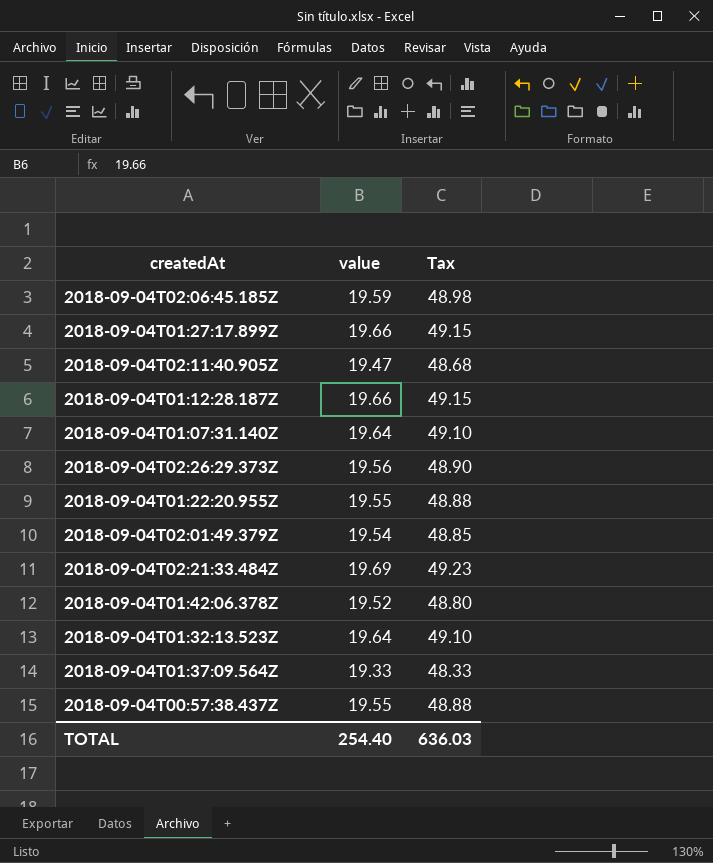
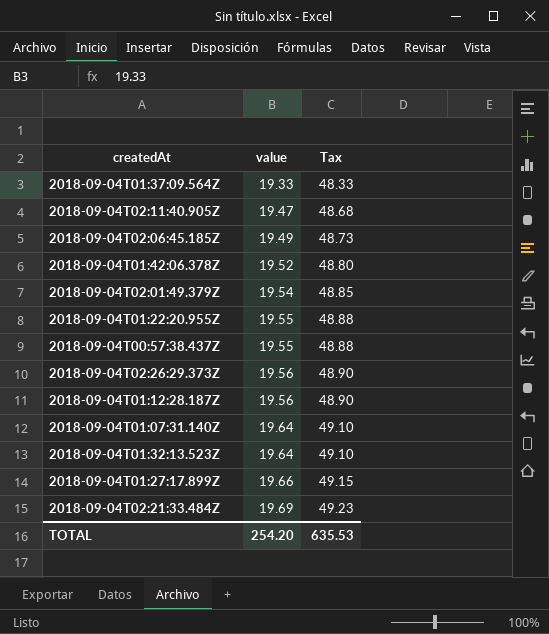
row order: none -> value ascending
2018-09-04T02:06:45.185Z | value: 19.59 -> 19.49
2018-09-04T02:06:45.185Z | Tax: 48.98 -> 48.73
2018-09-04T01:12:28.187Z | value: 19.66 -> 19.56
2018-09-04T01:12:28.187Z | Tax: 49.15 -> 48.90
TOTAL | value: 254.40 -> 254.20
TOTAL | Tax: 636.03 -> 635.53

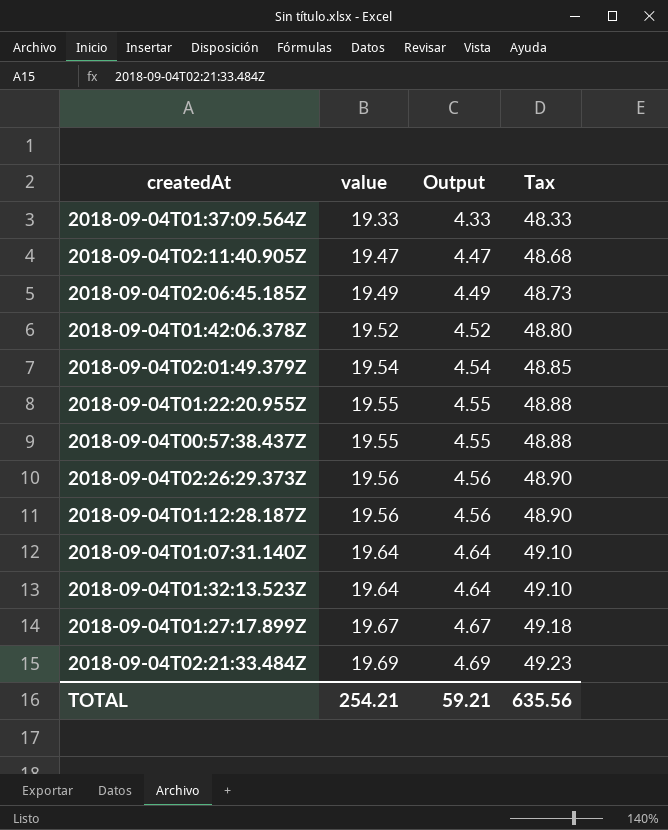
column Output | formula: none -> [value] - 15
2018-09-04T01:27:17.899Z | value: 19.66 -> 19.67
2018-09-04T01:27:17.899Z | Tax: 49.15 -> 49.18
TOTAL | value: 254.20 -> 254.21
TOTAL | Tax: 635.53 -> 635.56

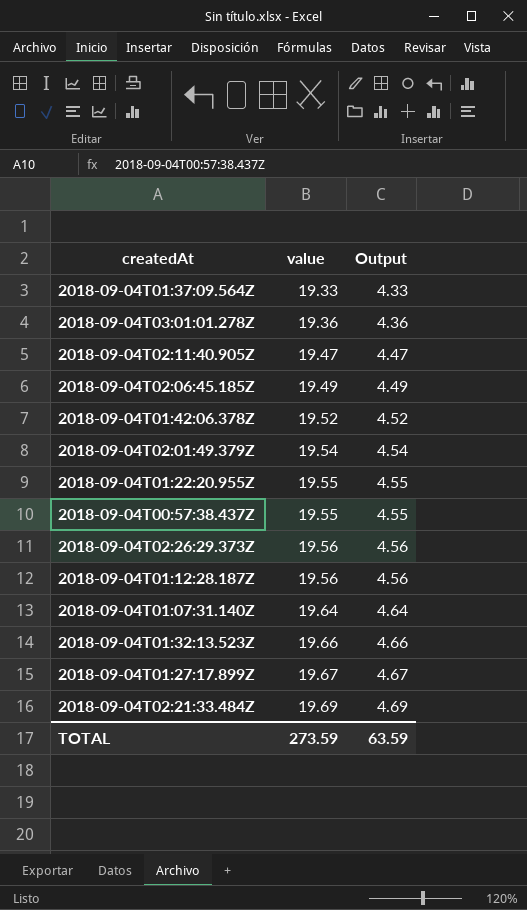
column Tax | formula: [value] * 2.5 -> none
row 2018-09-04T03:01:01.278Z: none -> 19.36 | 4.36
2018-09-04T01:32:13.523Z | value: 19.64 -> 19.66
2018-09-04T01:32:13.523Z | Output: 4.64 -> 4.66
TOTAL | value: 254.21 -> 273.59
TOTAL | Output: 59.21 -> 63.59

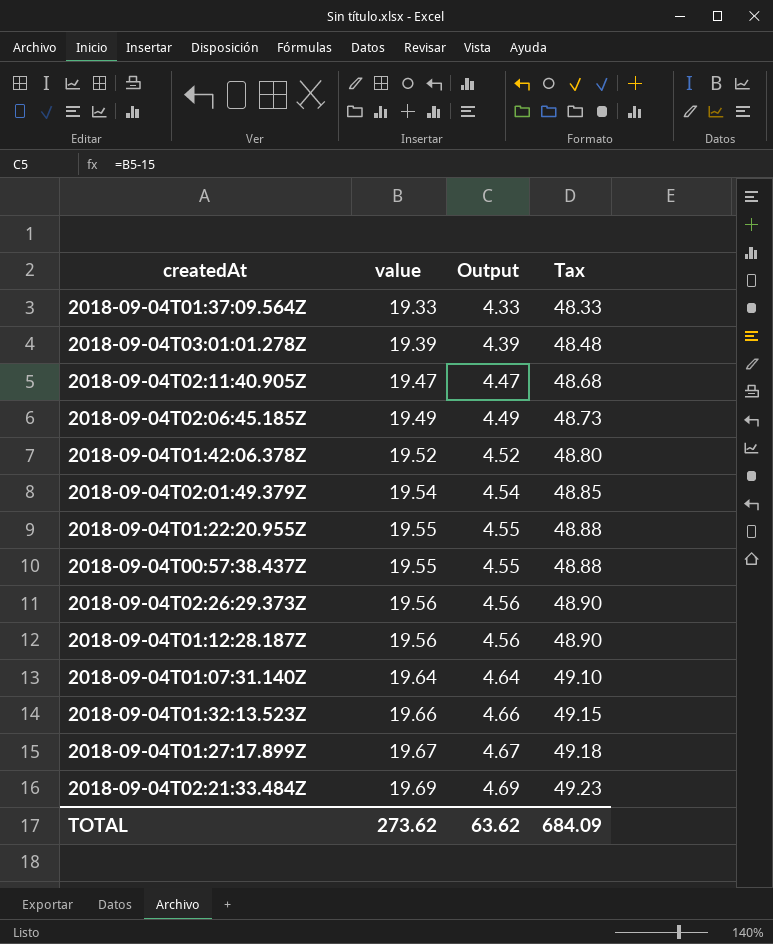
column Tax | formula: none -> [value] * 2.5
2018-09-04T03:01:01.278Z | value: 19.36 -> 19.39
2018-09-04T03:01:01.278Z | Output: 4.36 -> 4.39
TOTAL | value: 273.59 -> 273.62
TOTAL | Output: 63.59 -> 63.62

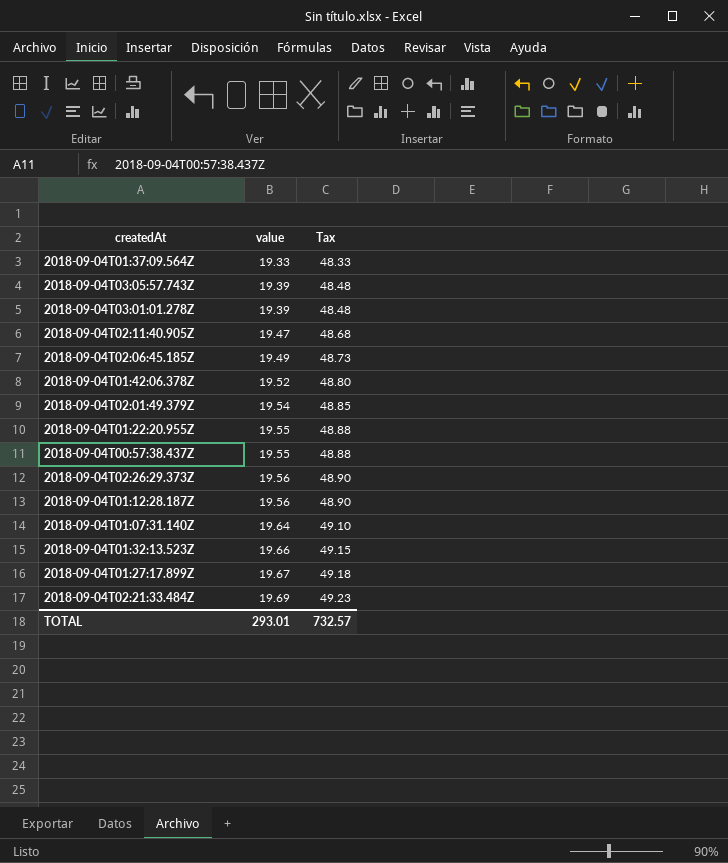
column Output | formula: [value] - 15 -> none
row 2018-09-04T03:05:57.743Z: none -> 19.39 | 48.48
TOTAL | value: 273.62 -> 293.01
TOTAL | Tax: 684.09 -> 732.57

